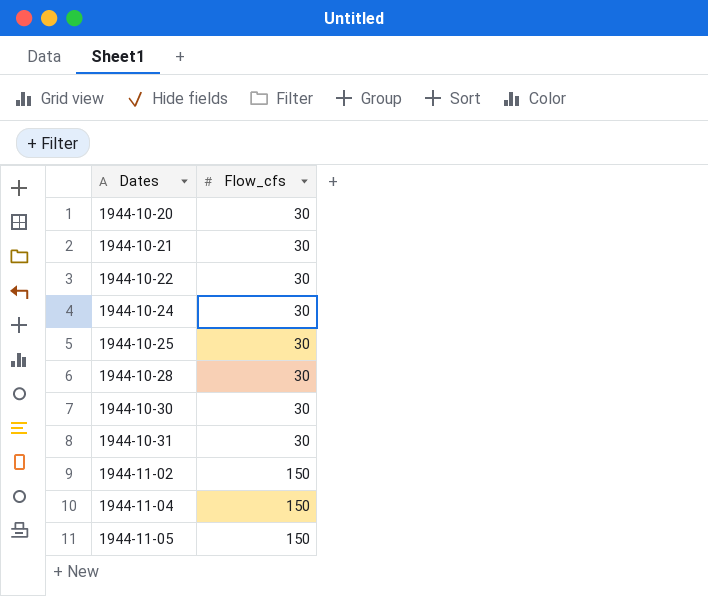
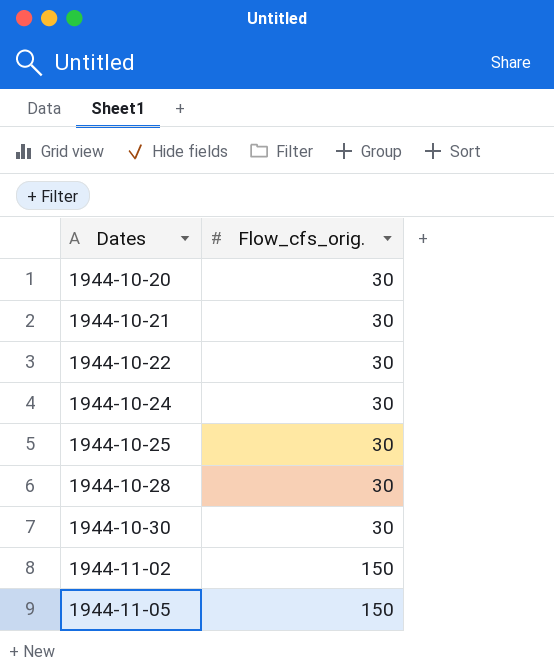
column name: Flow_cfs -> Flow_cfs_orig.
row 1944-10-31: 30 -> none
row 1944-11-04: 150 -> none

